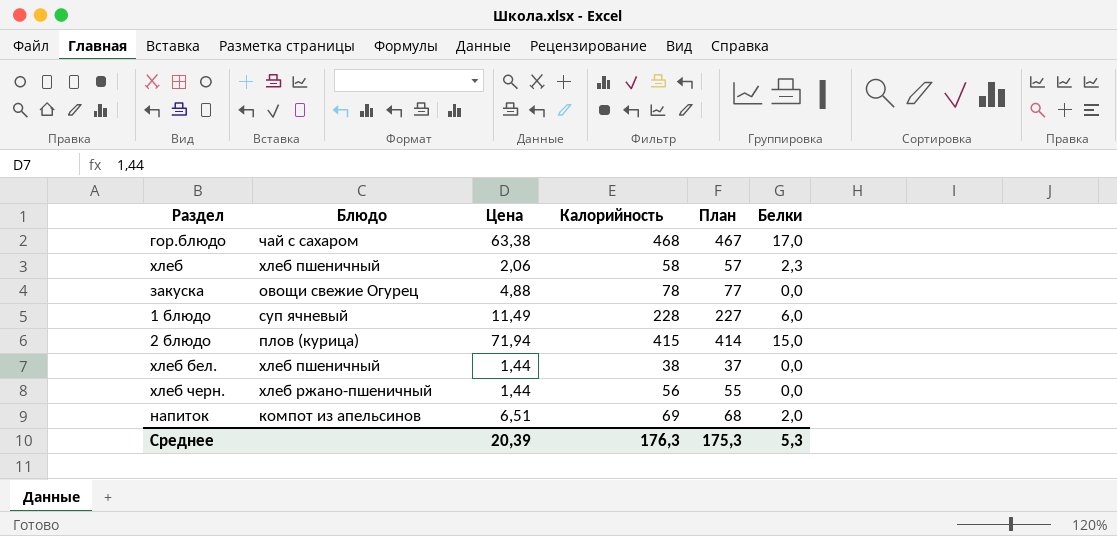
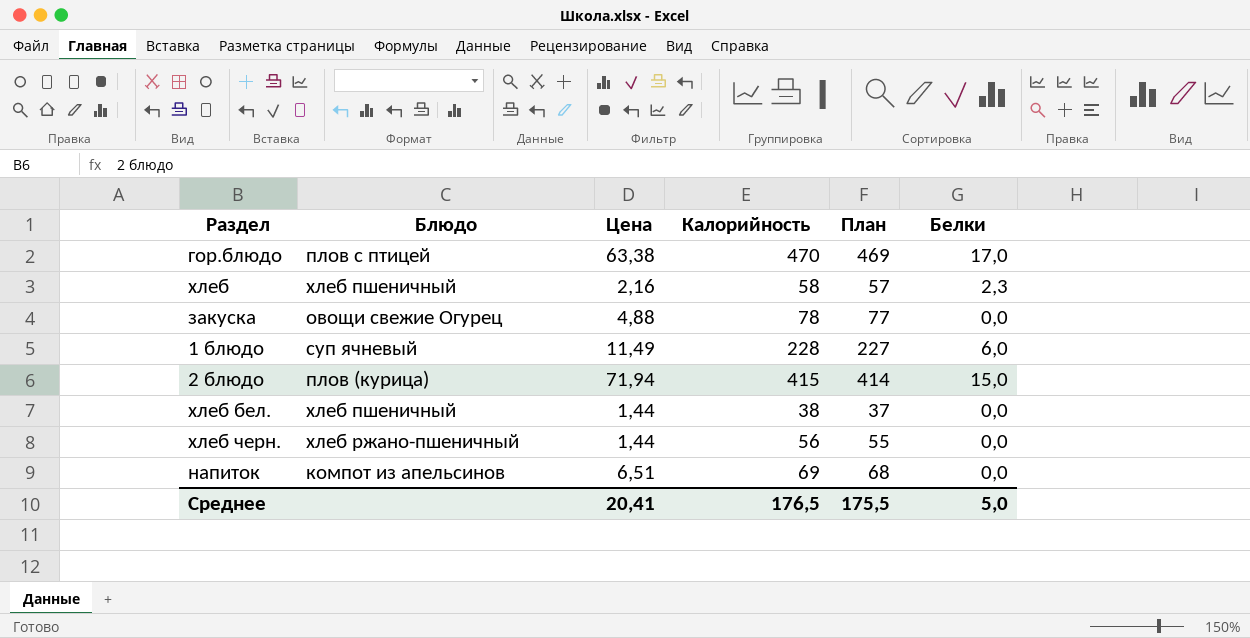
гор.блюдо | Блюдо: чай с сахаром -> плов с птицей
гор.блюдо | Калорийность: 468 -> 470
гор.блюдо | План: 467 -> 469
хлеб | Цена: 2,06 -> 2,16
напиток | Белки: 2,0 -> 0,0
Среднее | Цена: 20,39 -> 20,41
Среднее | Калорийность: 176,3 -> 176,5
Среднее | План: 175,3 -> 175,5
Среднее | Белки: 5,3 -> 5,0

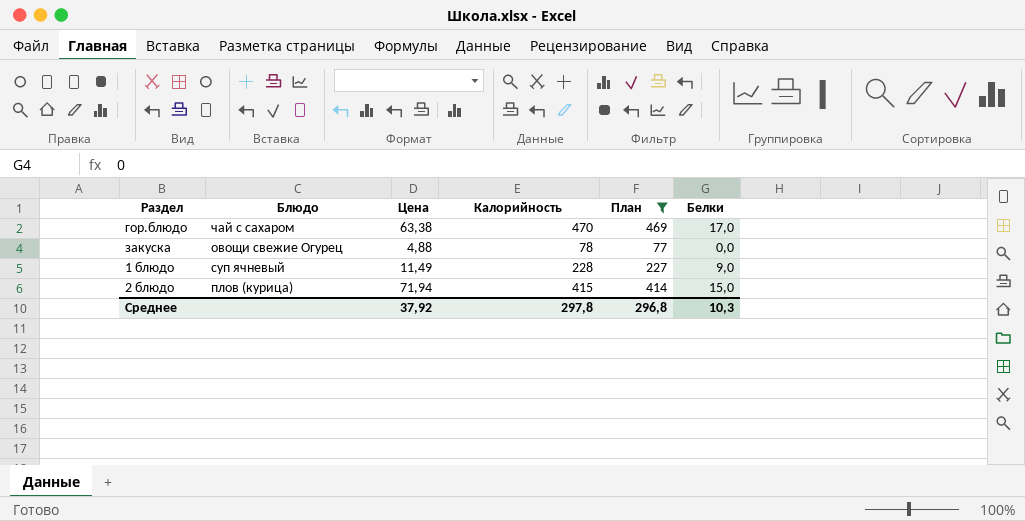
filter: none -> План >= 77
гор.блюдо | Блюдо: плов с птицей -> чай с сахаром
1 блюдо | Белки: 6,0 -> 9,0
Среднее | Цена: 20,41 -> 37,92
Среднее | Калорийность: 176,5 -> 297,8
Среднее | План: 175,5 -> 296,8
Среднее | Белки: 5,0 -> 10,3

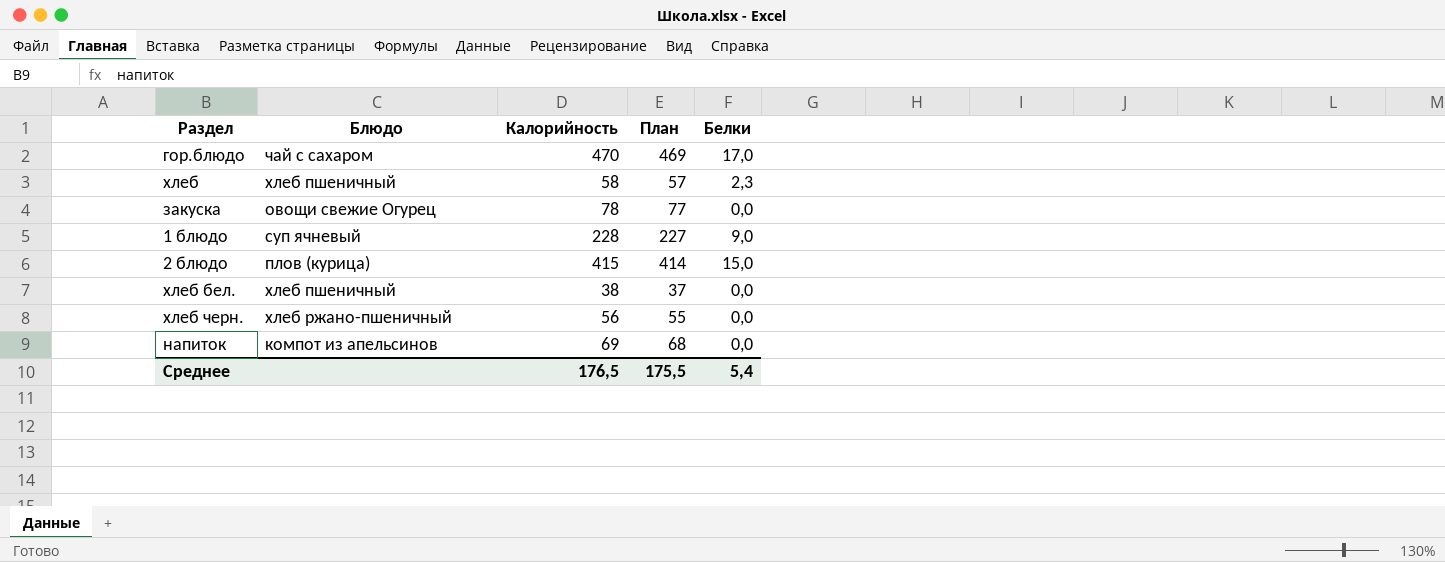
filter: План >= 77 -> none
column Цена | position: 3 -> none
Среднее | Калорийность: 297,8 -> 176,5
Среднее | План: 296,8 -> 175,5
Среднее | Белки: 10,3 -> 5,4

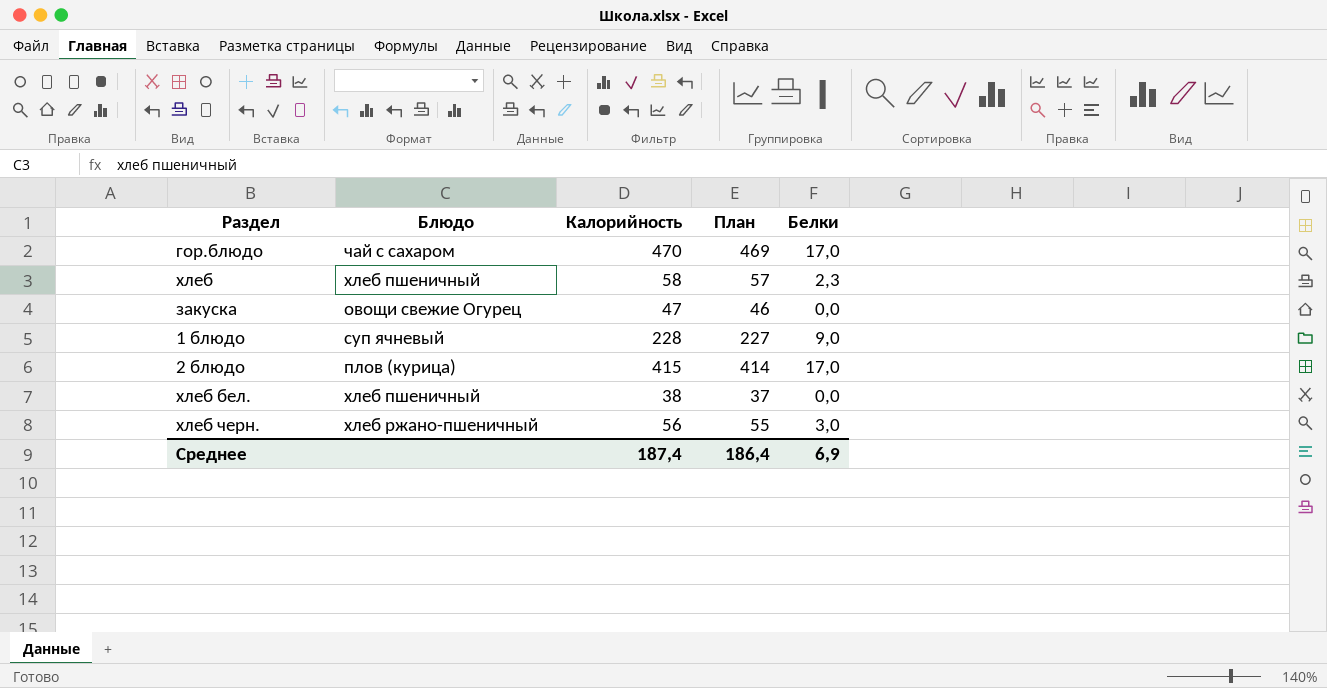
row напиток: компот из апельсинов | 69 | 68 | 0,0 -> none
закуска | Калорийность: 78 -> 47
закуска | План: 77 -> 46
2 блюдо | Белки: 15,0 -> 17,0
хлеб черн. | Белки: 0,0 -> 3,0
Среднее | Калорийность: 176,5 -> 187,4
Среднее | План: 175,5 -> 186,4
Среднее | Белки: 5,4 -> 6,9

